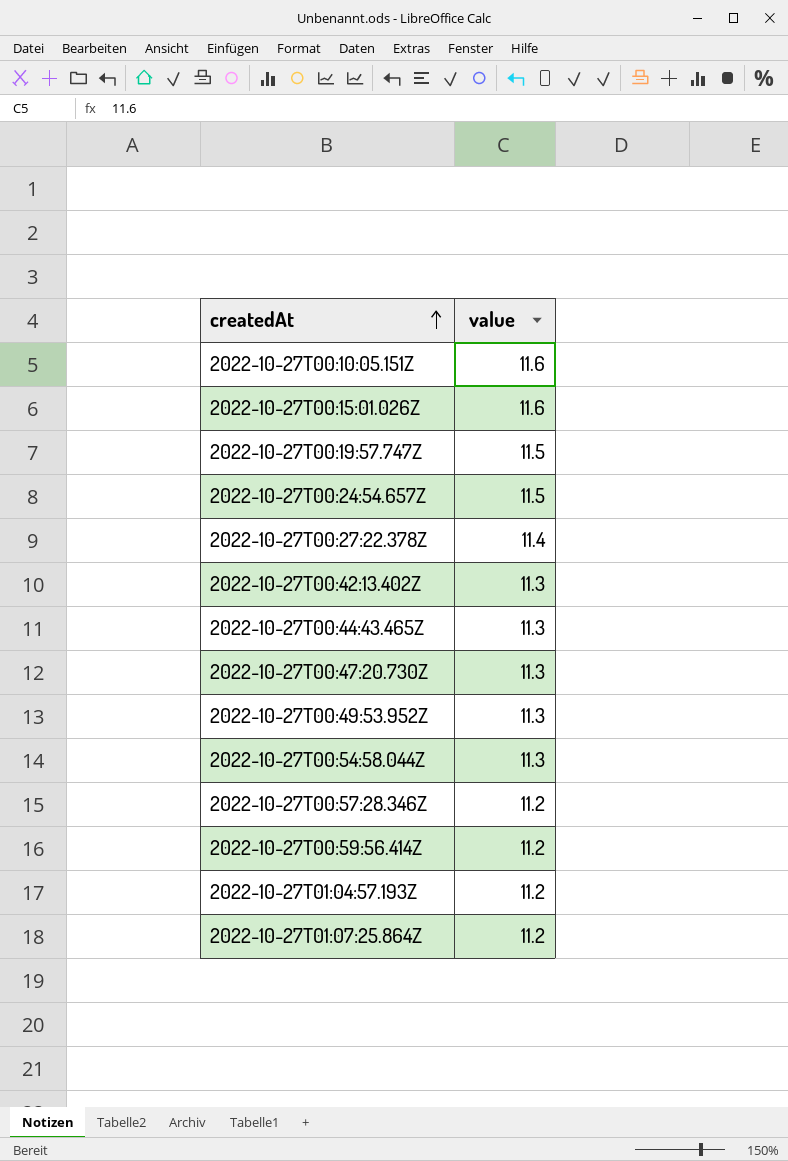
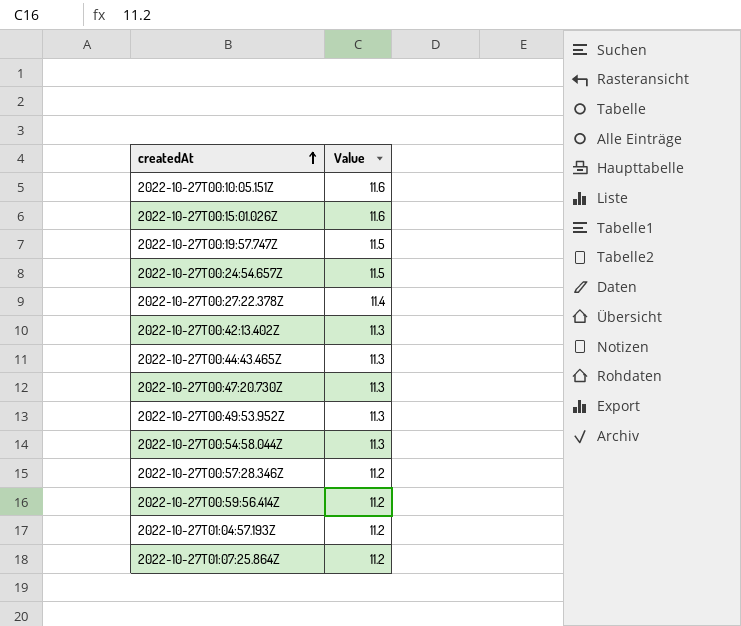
column name: value -> Value

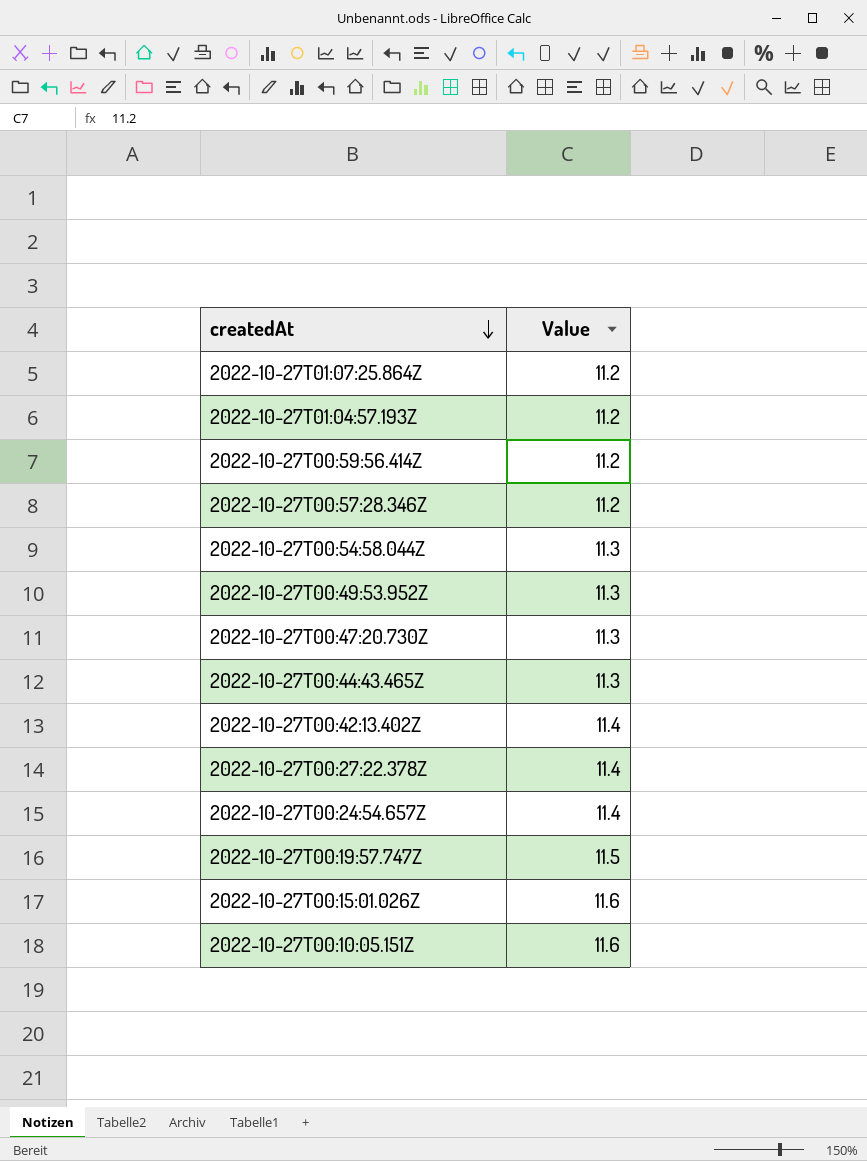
row order: createdAt ascending -> createdAt descending
2022-10-27T00:42:13.402Z | Value: 11.3 -> 11.4
2022-10-27T00:24:54.657Z | Value: 11.5 -> 11.4

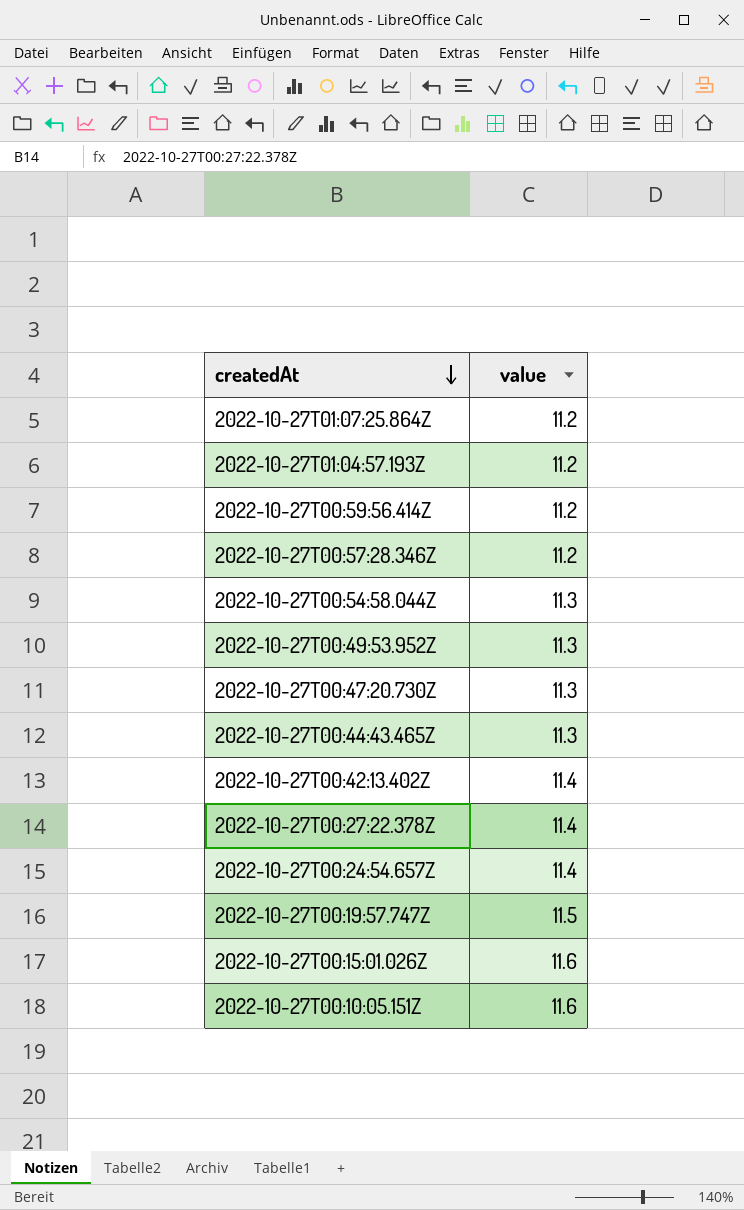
column name: Value -> value

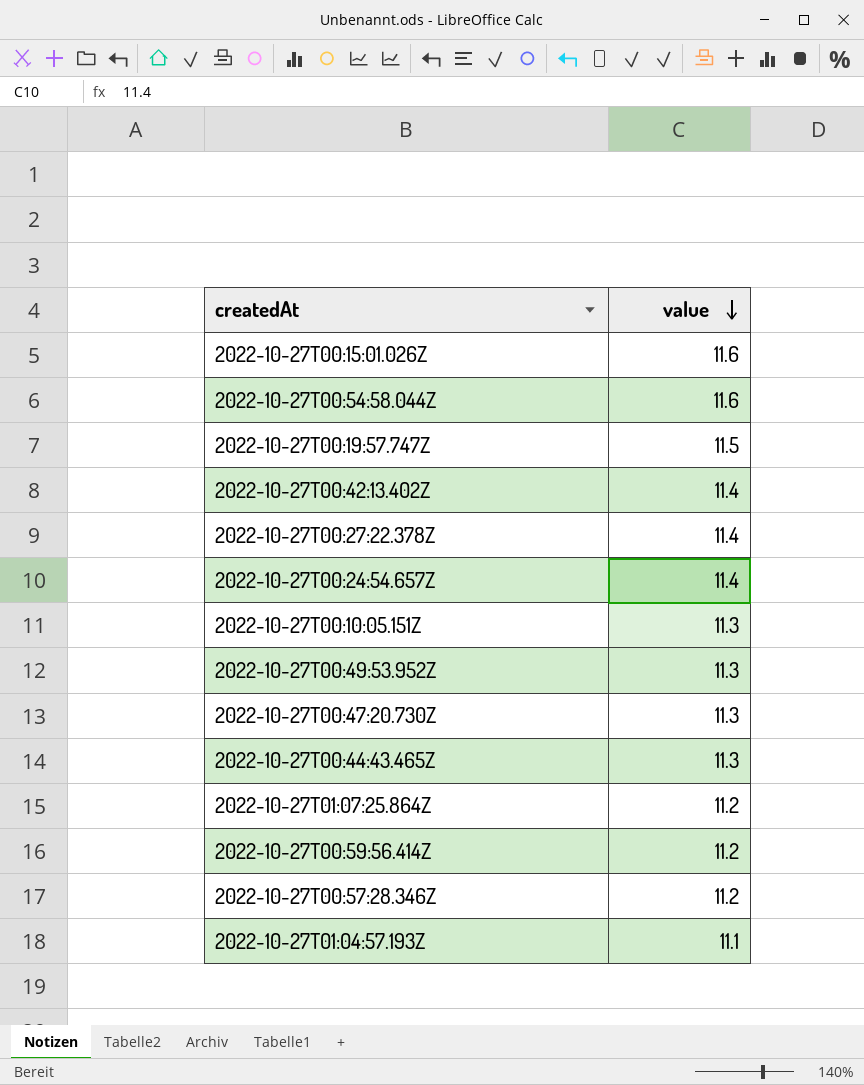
row order: createdAt descending -> value descending
2022-10-27T00:54:58.044Z | value: 11.3 -> 11.6
2022-10-27T00:10:05.151Z | value: 11.6 -> 11.3
2022-10-27T01:04:57.193Z | value: 11.2 -> 11.1

